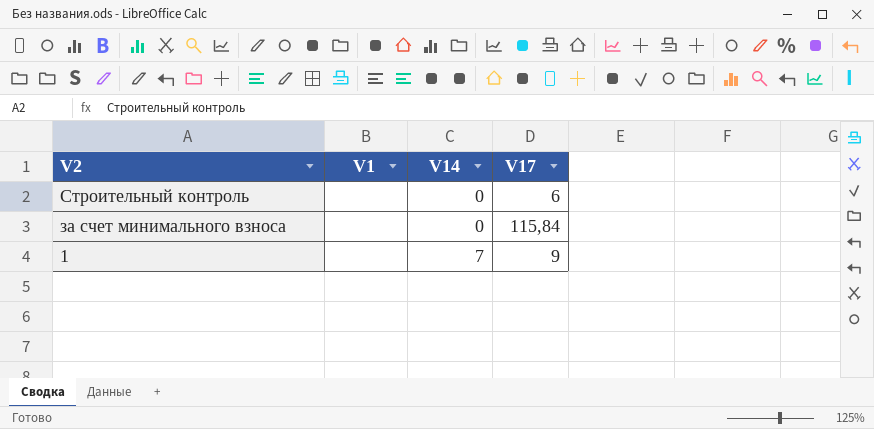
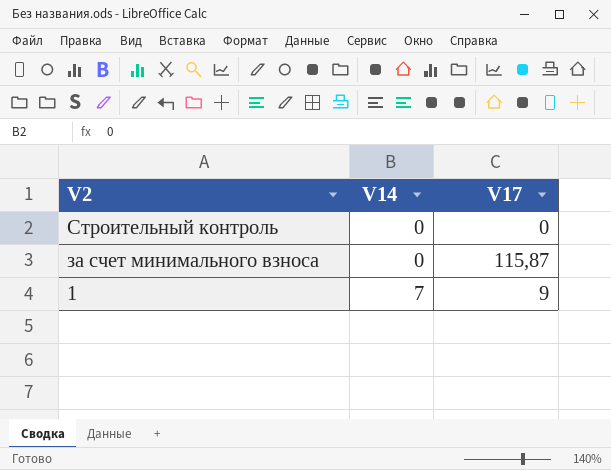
column V1 | position: 2 -> none
Строительный контроль | V17: 6 -> 0
за счет минимального взноса | V17: 115,84 -> 115,87

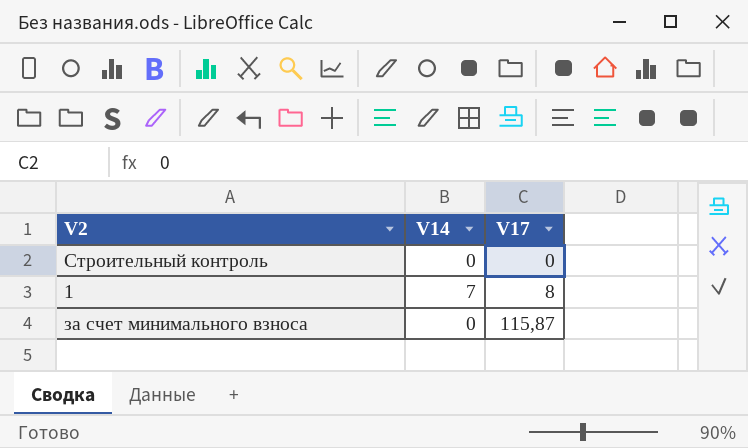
row order: V2 descending -> V17 ascending
1 | V17: 9 -> 8

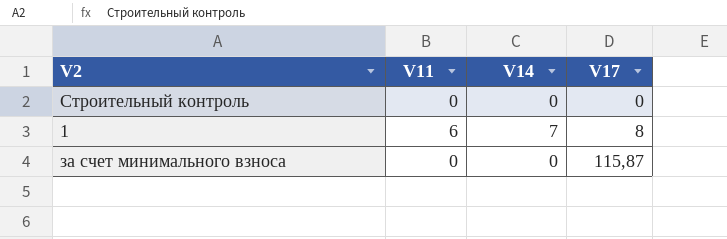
column V11 | position: none -> 2

